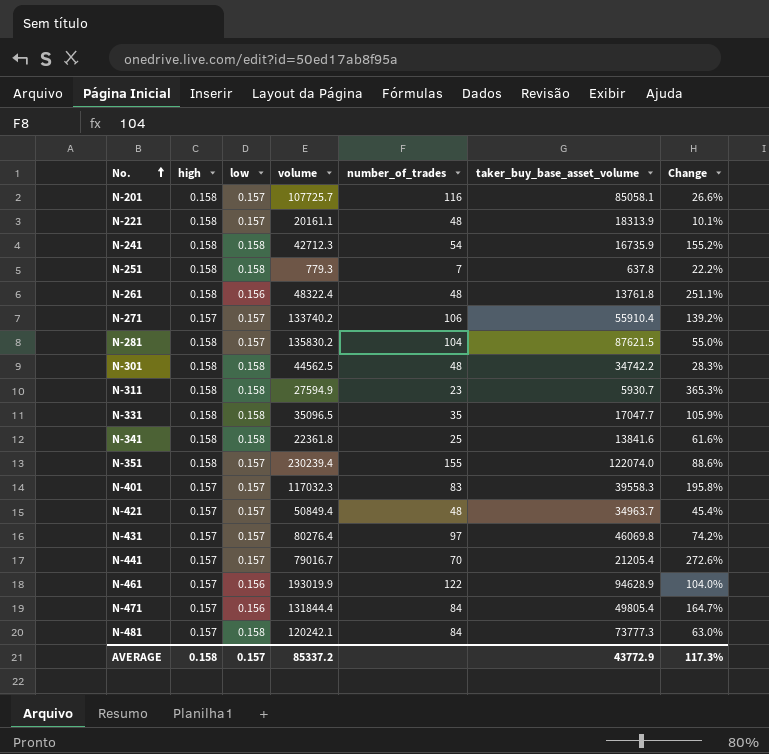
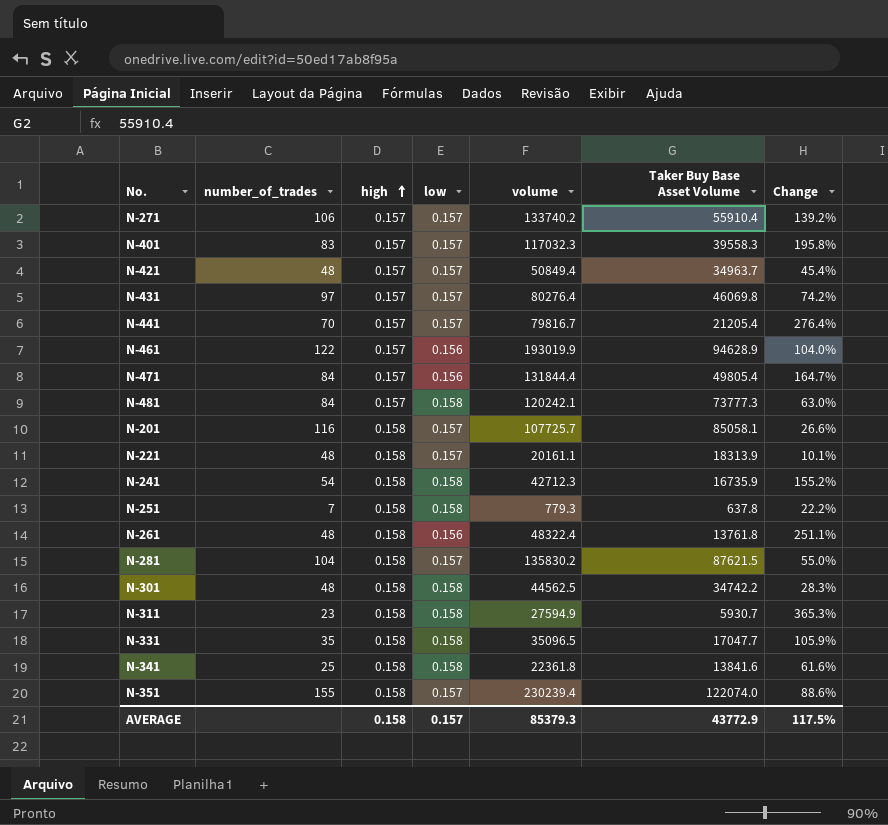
row order: No. ascending -> high ascending
column number_of_trades | position: 5 -> 2
column name: taker_buy_base_asset_volume -> Taker Buy Base Asset Volume
N-441 | volume: 79016.7 -> 79816.7
N-441 | Change: 272.6% -> 276.4%
AVERAGE | volume: 85337.2 -> 85379.3
AVERAGE | Change: 117.3% -> 117.5%

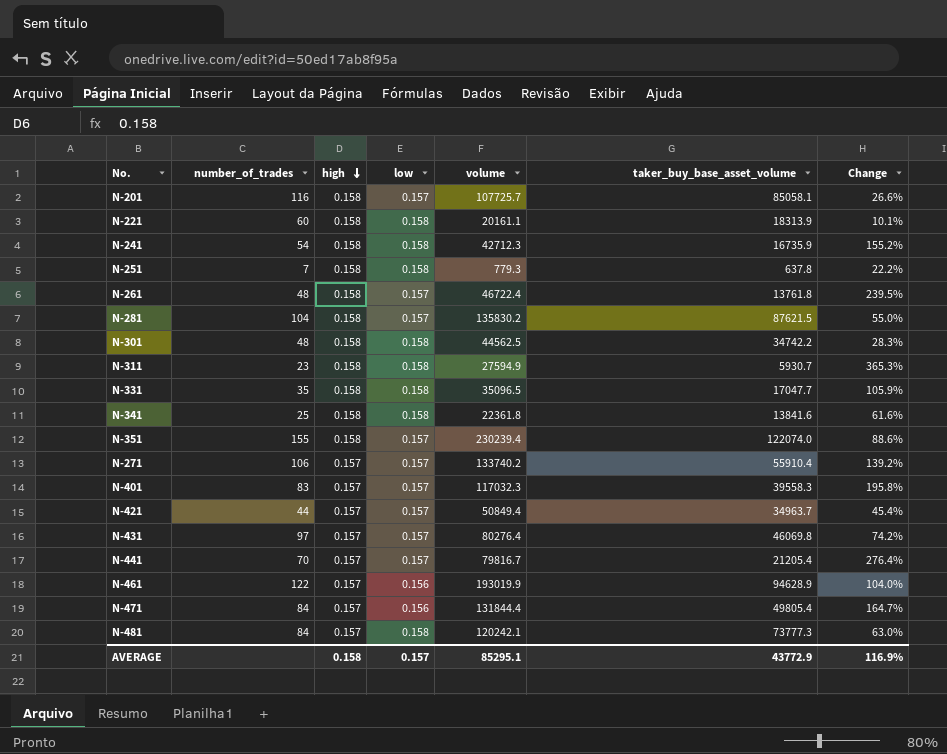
row order: high ascending -> high descending
column name: Taker Buy Base Asset Volume -> taker_buy_base_asset_volume
N-221 | number_of_trades: 48 -> 60
N-221 | low: 0.157 -> 0.158
N-261 | low: 0.156 -> 0.157
N-261 | volume: 48322.4 -> 46722.4
N-261 | Change: 251.1% -> 239.5%
N-421 | number_of_trades: 48 -> 44
AVERAGE | volume: 85379.3 -> 85295.1
AVERAGE | Change: 117.5% -> 116.9%

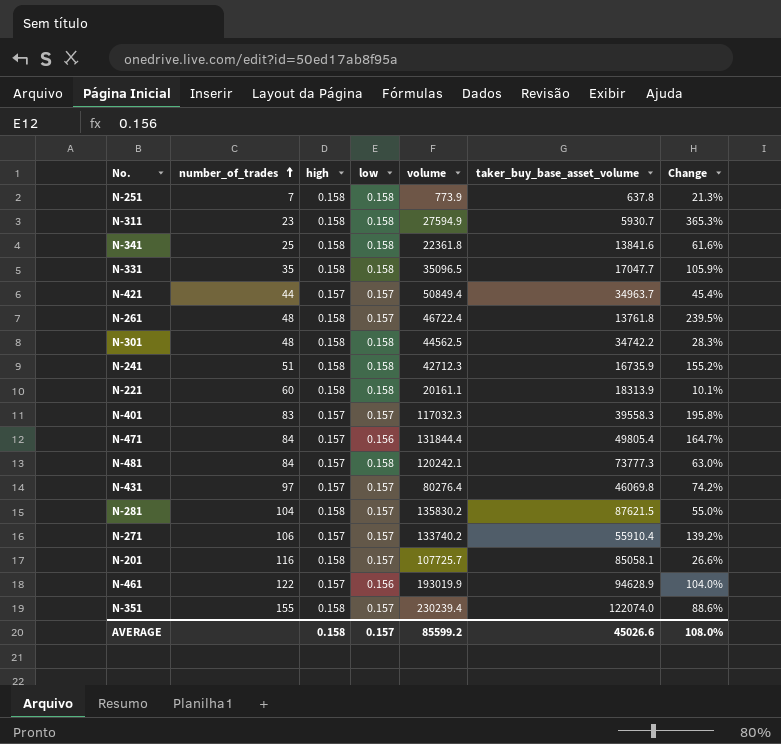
row order: high descending -> number_of_trades ascending
row N-441: 70 | 0.157 | 0.157 | 79816.7 | 21205.4 | 276.4% -> none
N-251 | volume: 779.3 -> 773.9
N-251 | Change: 22.2% -> 21.3%
N-241 | number_of_trades: 54 -> 51
AVERAGE | volume: 85295.1 -> 85599.2
AVERAGE | taker_buy_base_asset_volume: 43772.9 -> 45026.6
AVERAGE | Change: 116.9% -> 108.0%

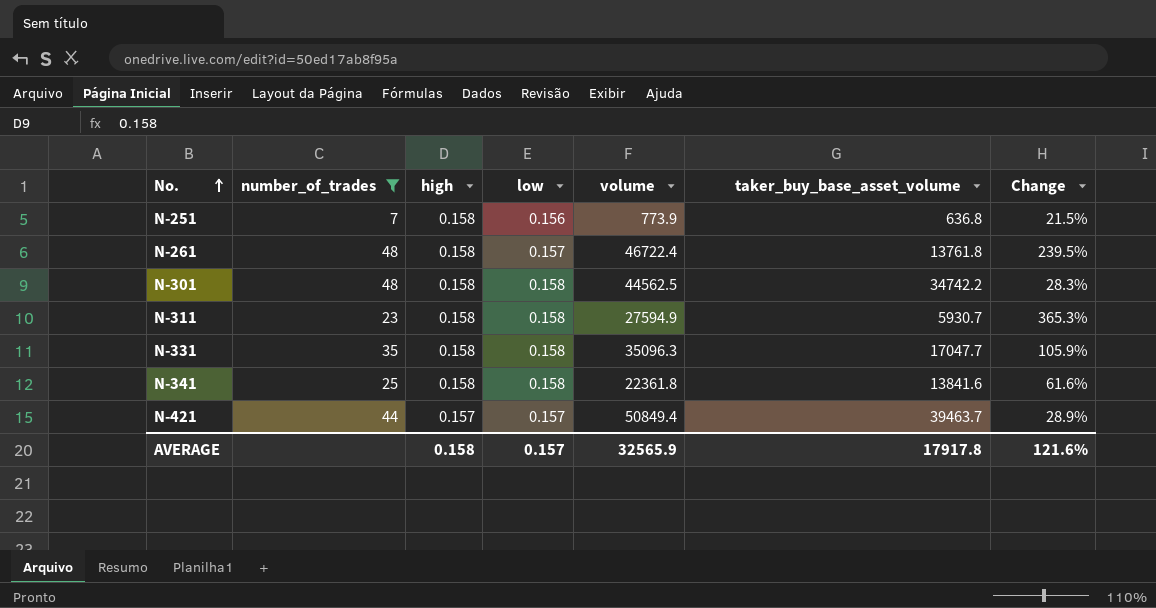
filter: none -> number_of_trades <= 48
row order: number_of_trades ascending -> No. ascending
N-251 | low: 0.158 -> 0.156
N-251 | taker_buy_base_asset_volume: 637.8 -> 636.8
N-251 | Change: 21.3% -> 21.5%
N-331 | volume: 35096.5 -> 35096.3
N-421 | taker_buy_base_asset_volume: 34963.7 -> 39463.7
N-421 | Change: 45.4% -> 28.9%
AVERAGE | volume: 85599.2 -> 32565.9
AVERAGE | taker_buy_base_asset_volume: 45026.6 -> 17917.8
AVERAGE | Change: 108.0% -> 121.6%

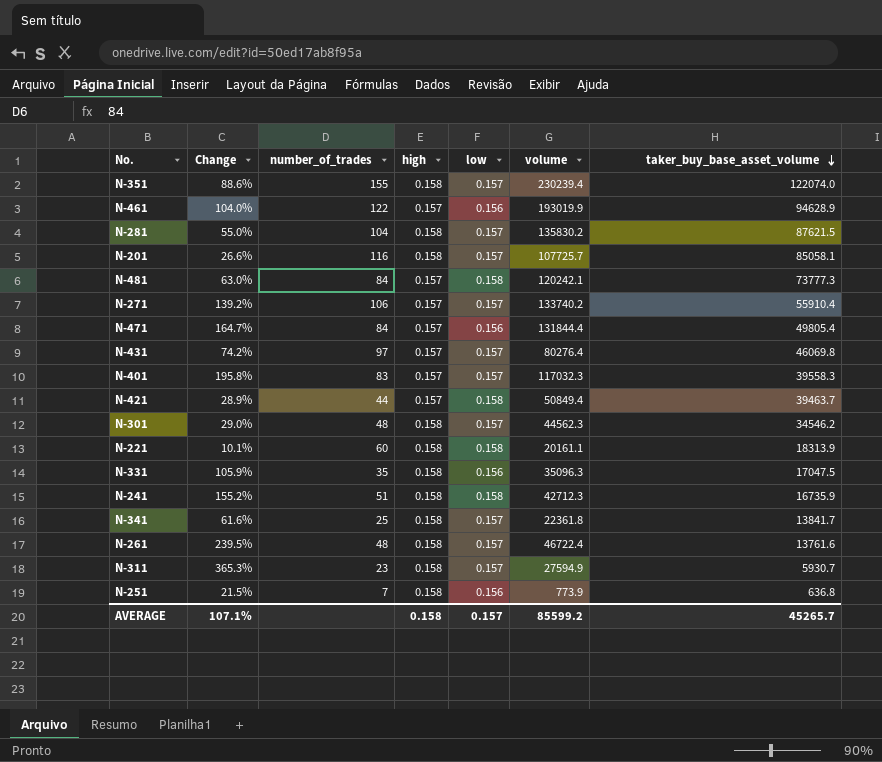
filter: number_of_trades <= 48 -> none
row order: No. ascending -> taker_buy_base_asset_volume descending
column Change | position: 7 -> 2
N-421 | low: 0.157 -> 0.158
N-301 | Change: 28.3% -> 29.0%
N-301 | low: 0.158 -> 0.157
N-301 | volume: 44562.5 -> 44562.3
N-301 | taker_buy_base_asset_volume: 34742.2 -> 34546.2
N-331 | low: 0.158 -> 0.156
N-331 | taker_buy_base_asset_volume: 17047.7 -> 17047.5
N-341 | low: 0.158 -> 0.157
N-341 | taker_buy_base_asset_volume: 13841.6 -> 13841.7
N-261 | taker_buy_base_asset_volume: 13761.8 -> 13761.6
N-311 | low: 0.158 -> 0.157
AVERAGE | Change: 121.6% -> 107.1%
AVERAGE | volume: 32565.9 -> 85599.2
AVERAGE | taker_buy_base_asset_volume: 17917.8 -> 45265.7

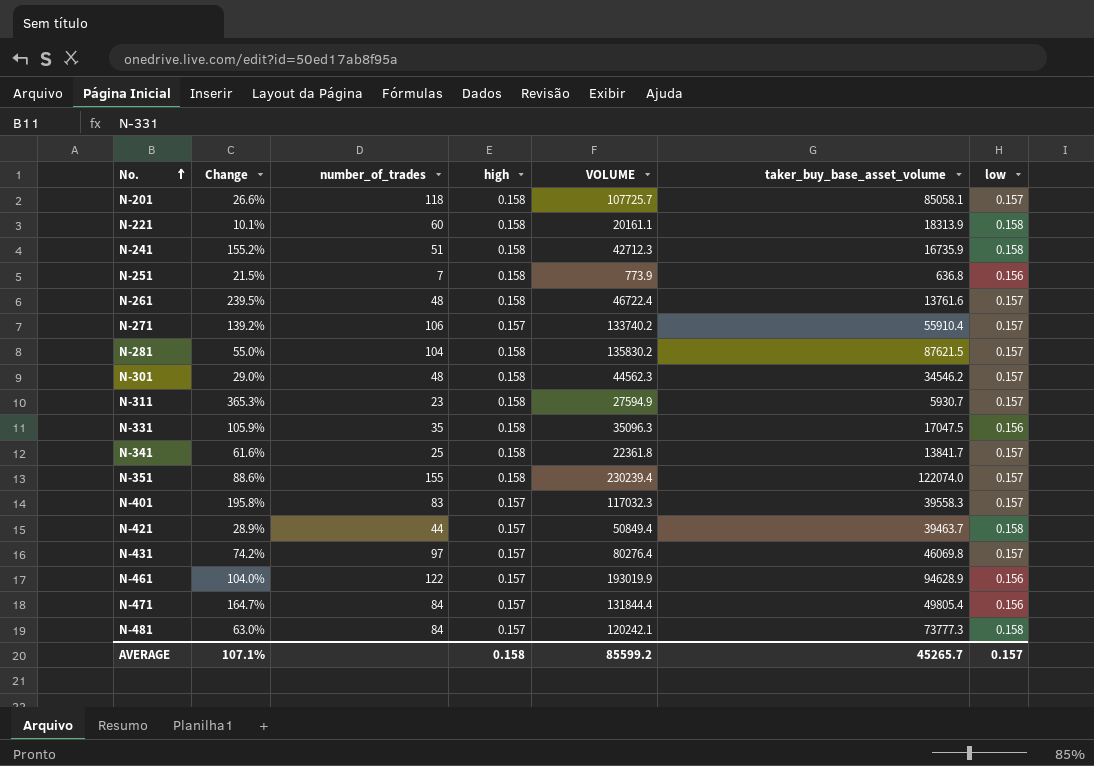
row order: taker_buy_base_asset_volume descending -> No. ascending
column name: volume -> VOLUME
column low | position: 5 -> 7
N-201 | number_of_trades: 116 -> 118

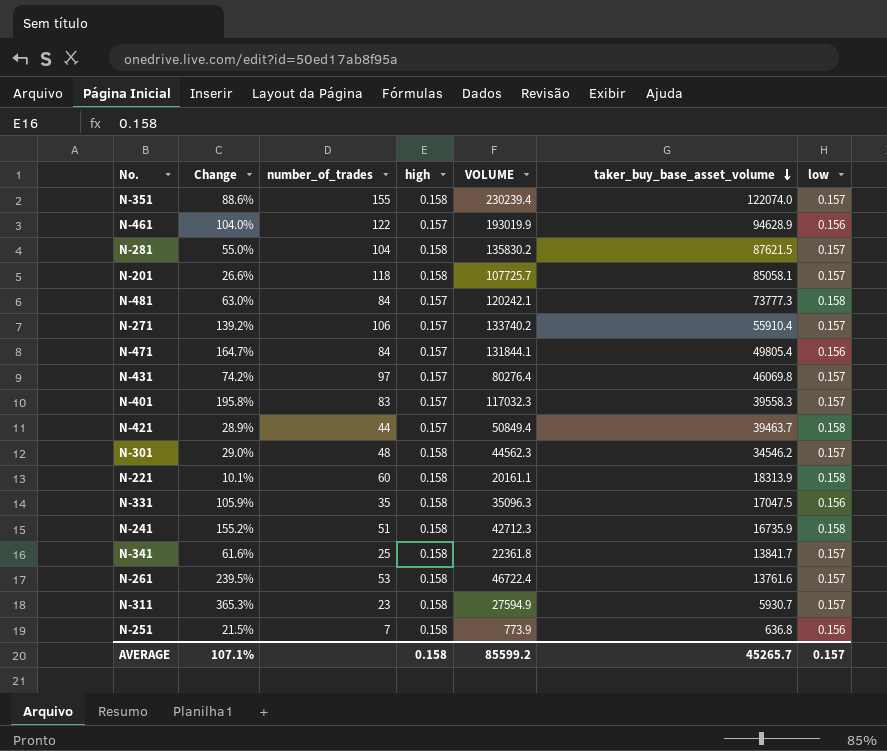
row order: No. ascending -> taker_buy_base_asset_volume descending
N-471 | VOLUME: 131844.4 -> 131844.1
N-261 | number_of_trades: 48 -> 53

